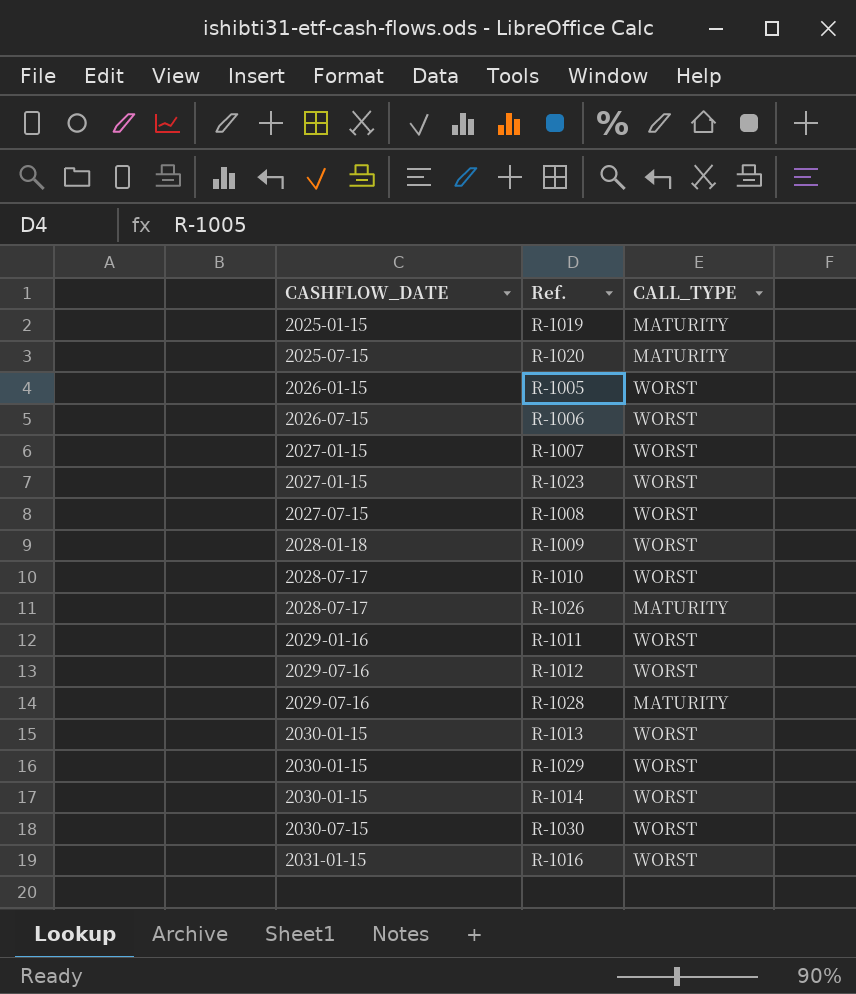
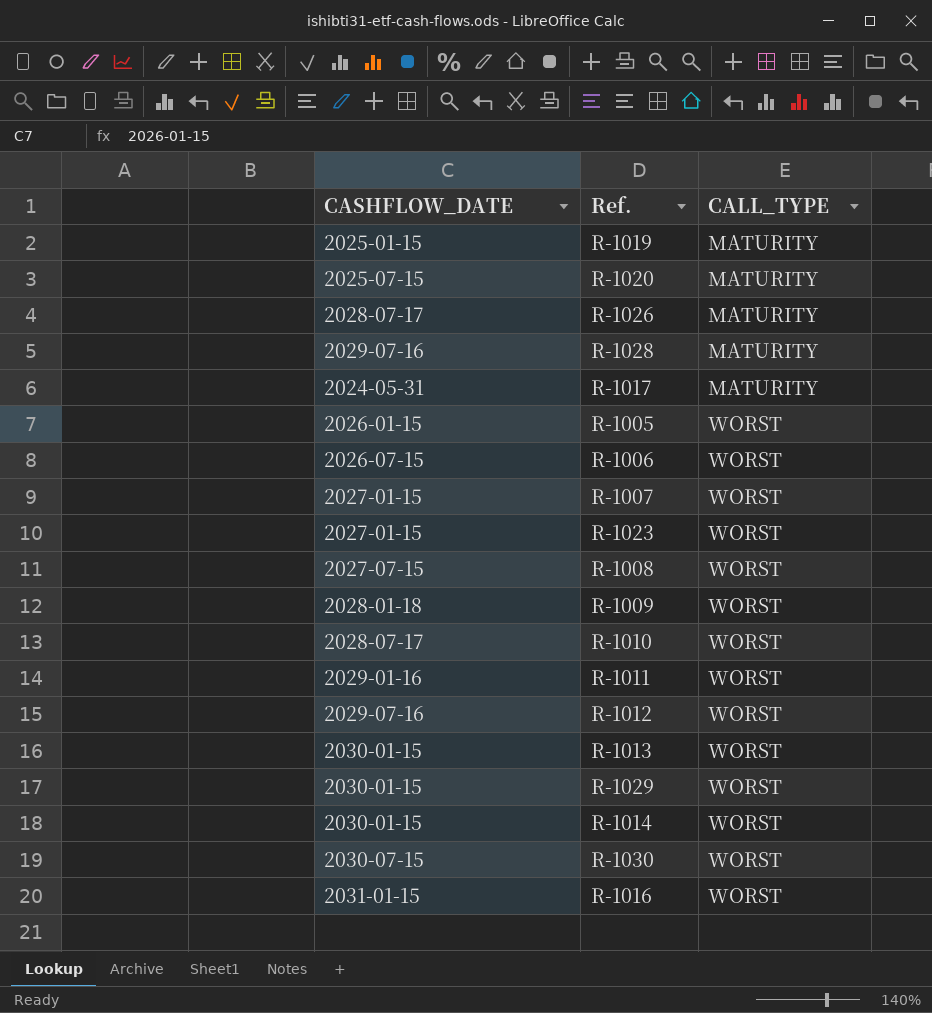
row order: CASHFLOW_DATE ascending -> CALL_TYPE ascending
row R-1017: none -> 2024-05-31 | MATURITY

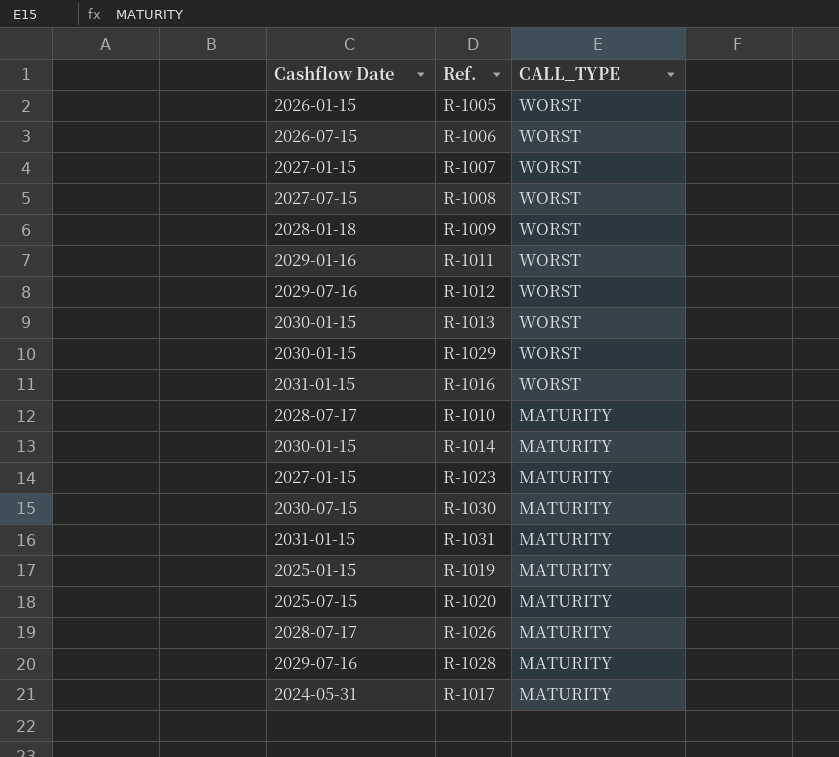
row order: CALL_TYPE ascending -> CALL_TYPE descending
column name: CASHFLOW_DATE -> Cashflow Date
R-1010 | CALL_TYPE: WORST -> MATURITY
R-1014 | CALL_TYPE: WORST -> MATURITY
R-1023 | CALL_TYPE: WORST -> MATURITY
R-1030 | CALL_TYPE: WORST -> MATURITY
row R-1031: none -> 2031-01-15 | MATURITY

